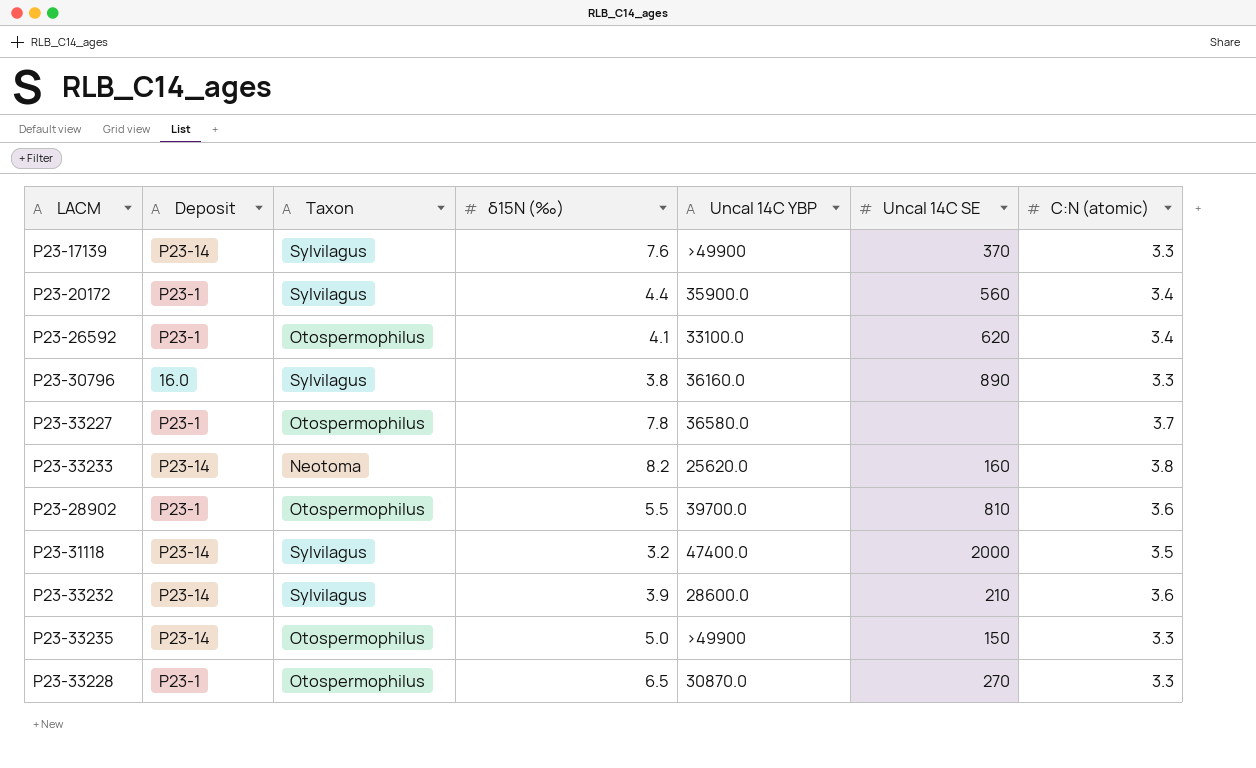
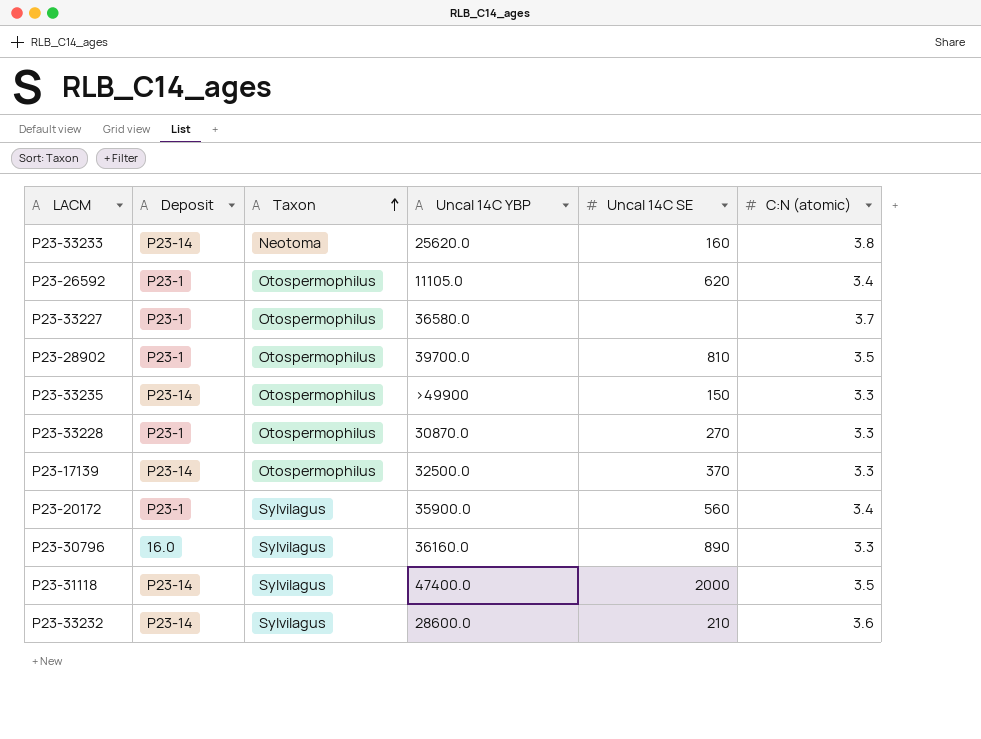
row order: none -> Taxon ascending
column δ15N (‰) | position: 4 -> none
P23-26592 | Uncal 14C YBP: 33100.0 -> 11105.0
P23-28902 | C:N (atomic): 3.6 -> 3.5
P23-17139 | Taxon: Sylvilagus -> Otospermophilus
P23-17139 | Uncal 14C YBP: >49900 -> 32500.0

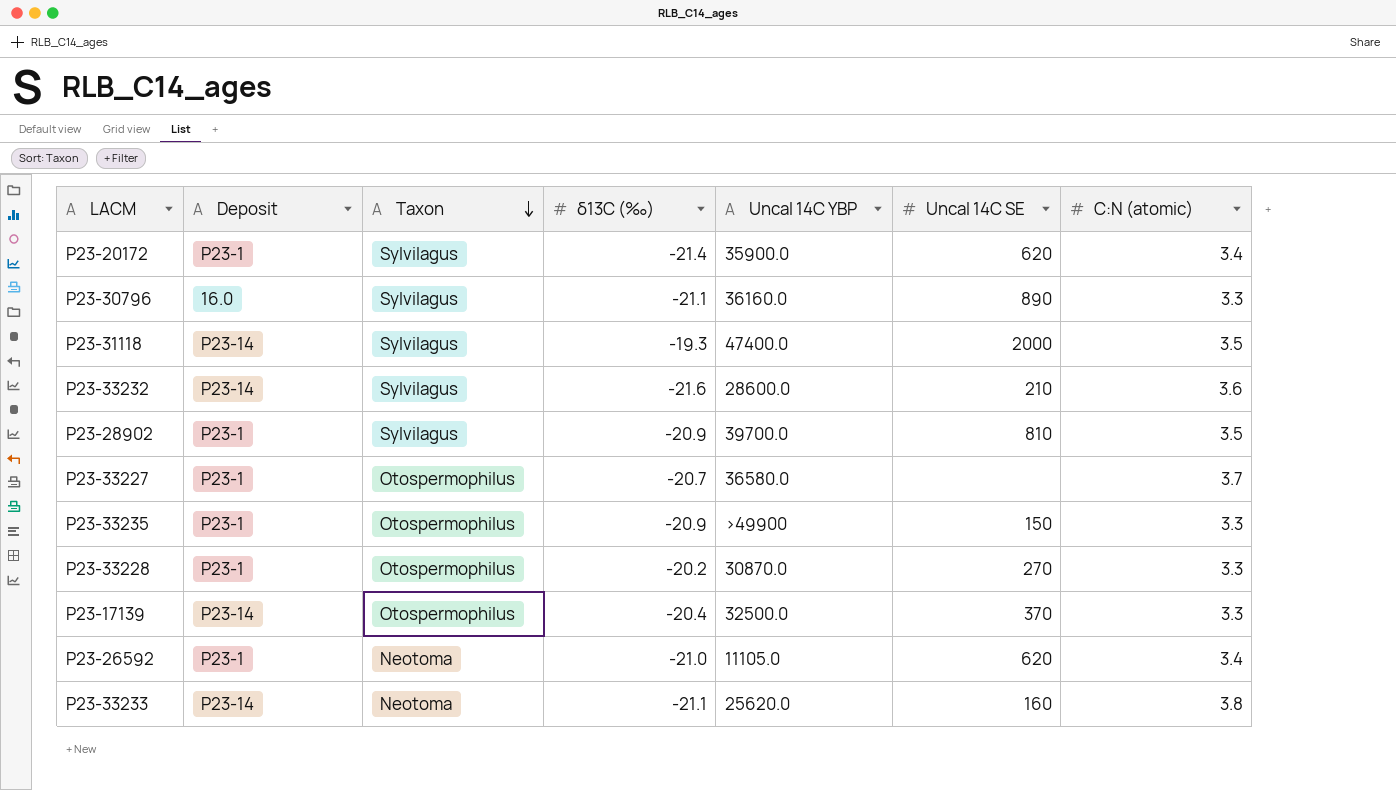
row order: Taxon ascending -> Taxon descending
column δ13C (‰) | position: none -> 4
P23-20172 | Uncal 14C SE: 560 -> 620
P23-28902 | Taxon: Otospermophilus -> Sylvilagus
P23-33235 | Deposit: P23-14 -> P23-1
P23-26592 | Taxon: Otospermophilus -> Neotoma

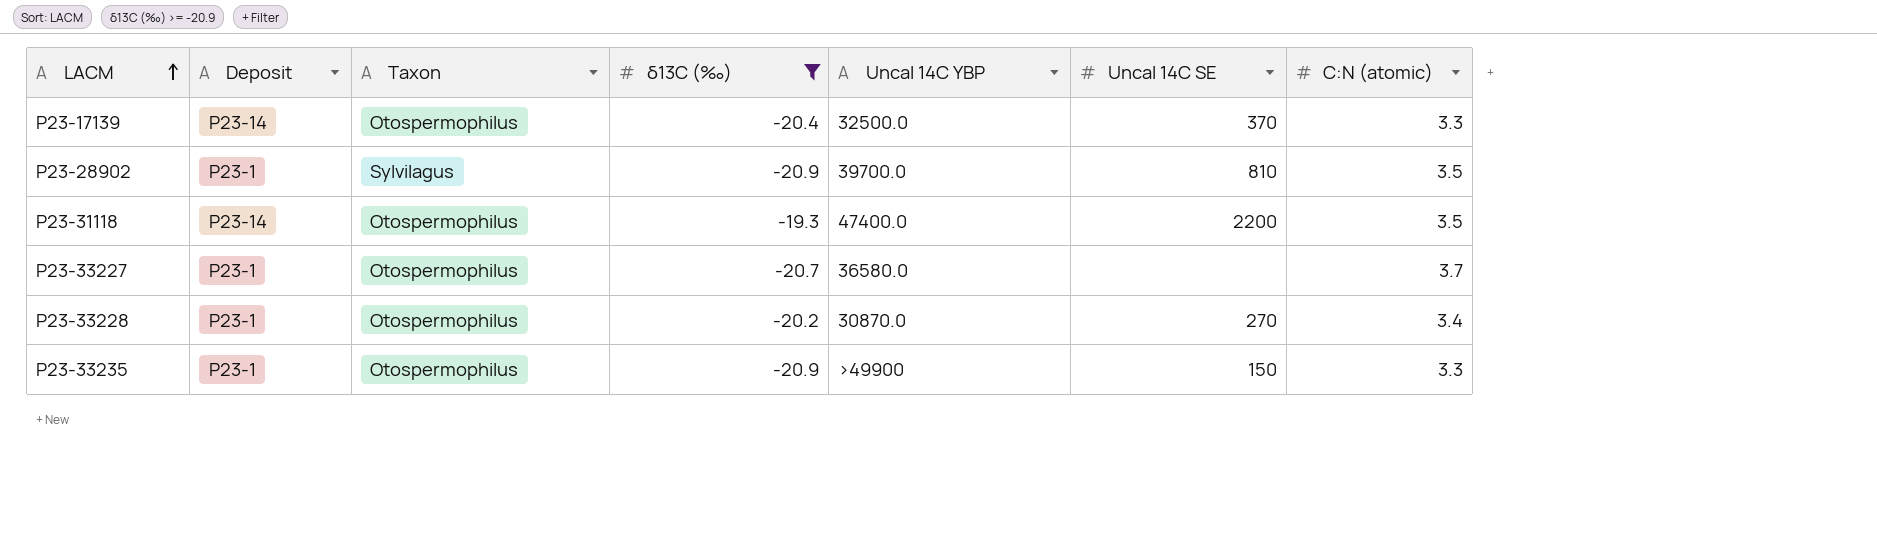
filter: none -> δ13C (‰) >= -20.9
row order: Taxon descending -> LACM ascending
P23-31118 | Taxon: Sylvilagus -> Otospermophilus
P23-31118 | Uncal 14C SE: 2000 -> 2200
P23-33228 | C:N (atomic): 3.3 -> 3.4

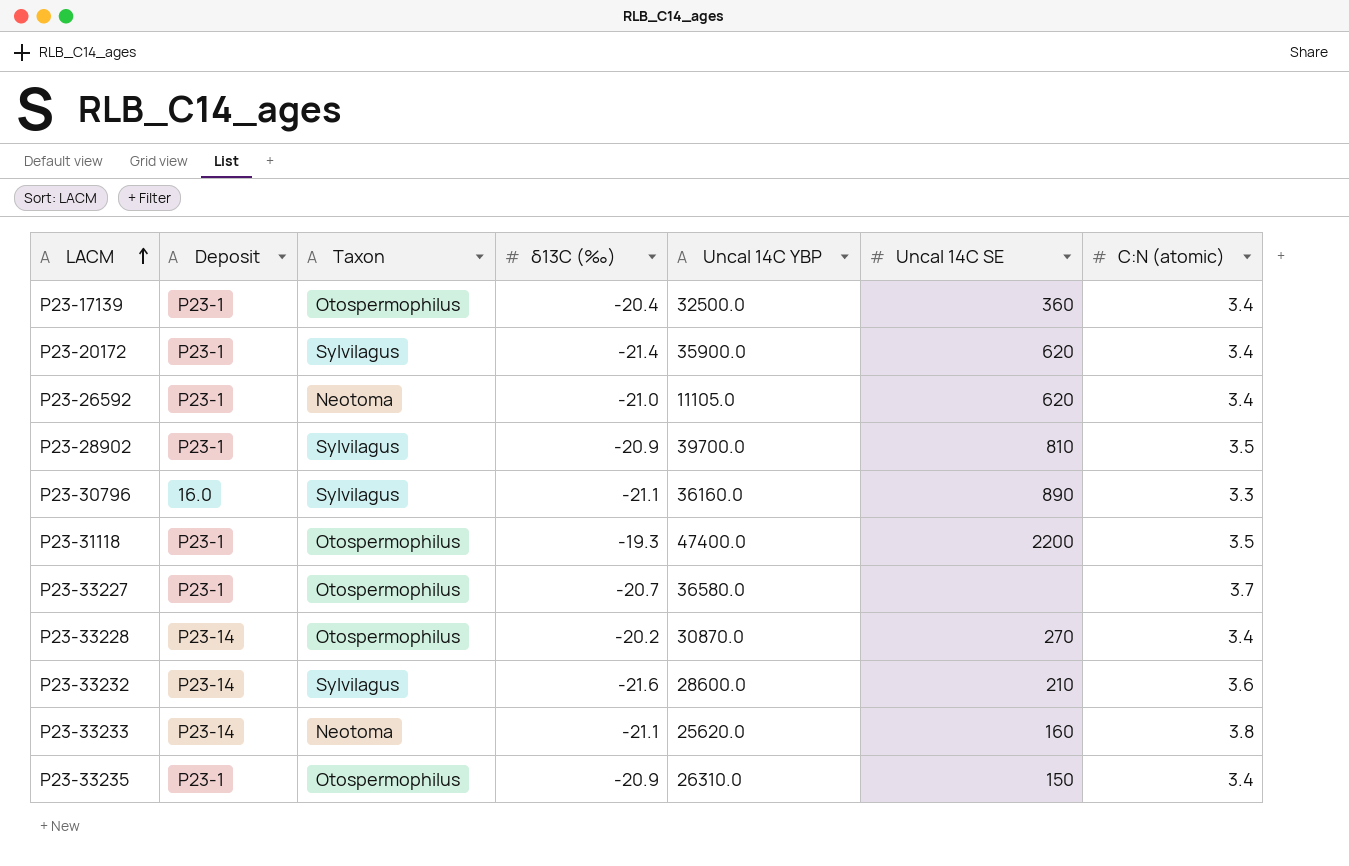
filter: δ13C (‰) >= -20.9 -> none
P23-17139 | Deposit: P23-14 -> P23-1
P23-17139 | Uncal 14C SE: 370 -> 360
P23-17139 | C:N (atomic): 3.3 -> 3.4
P23-31118 | Deposit: P23-14 -> P23-1
P23-33228 | Deposit: P23-1 -> P23-14
P23-33235 | Uncal 14C YBP: >49900 -> 26310.0
P23-33235 | C:N (atomic): 3.3 -> 3.4

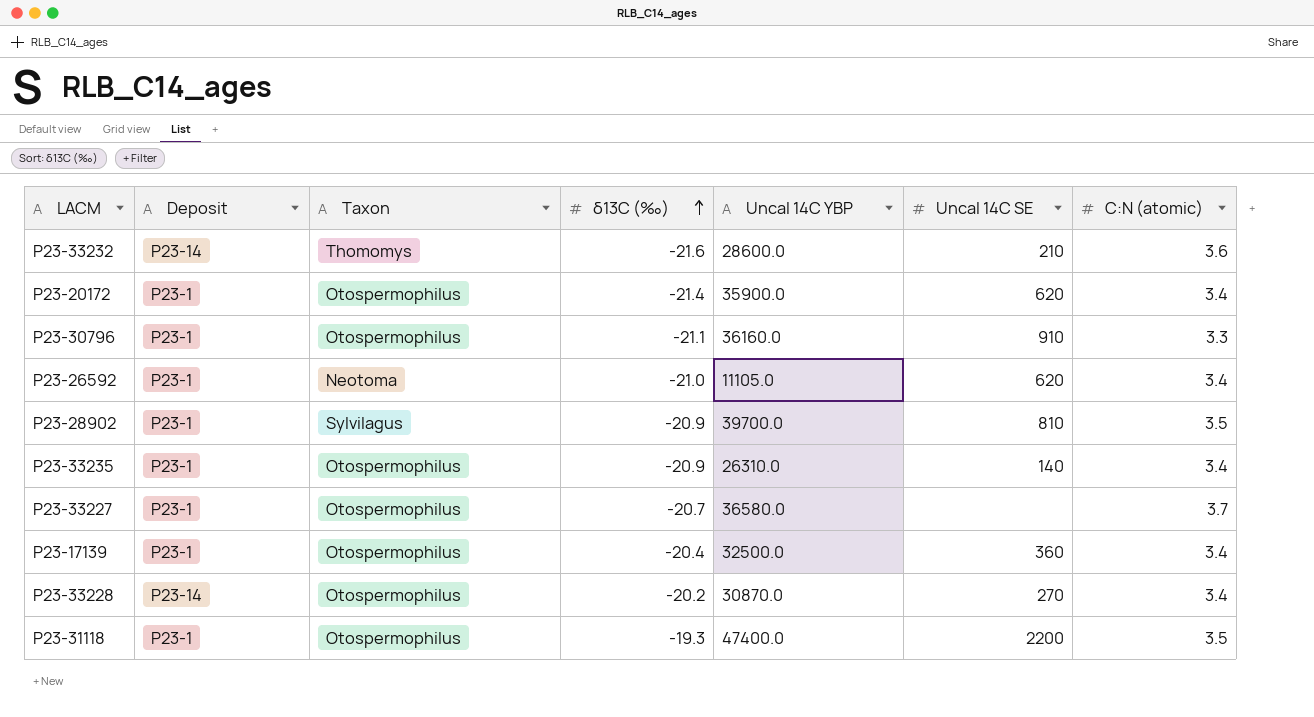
row order: LACM ascending -> δ13C (‰) ascending
row P23-33233: P23-14 | Neotoma | -21.1 | 25620.0 | 160 | 3.8 -> none
P23-33232 | Taxon: Sylvilagus -> Thomomys
P23-20172 | Taxon: Sylvilagus -> Otospermophilus
P23-30796 | Deposit: 16.0 -> P23-1
P23-30796 | Taxon: Sylvilagus -> Otospermophilus
P23-30796 | Uncal 14C SE: 890 -> 910
P23-33235 | Uncal 14C SE: 150 -> 140

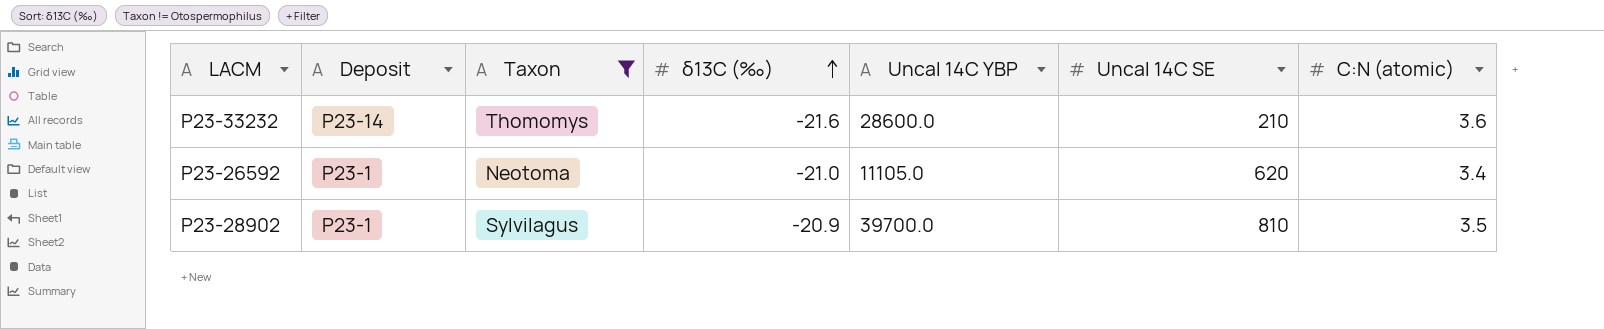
filter: none -> Taxon != Otospermophilus

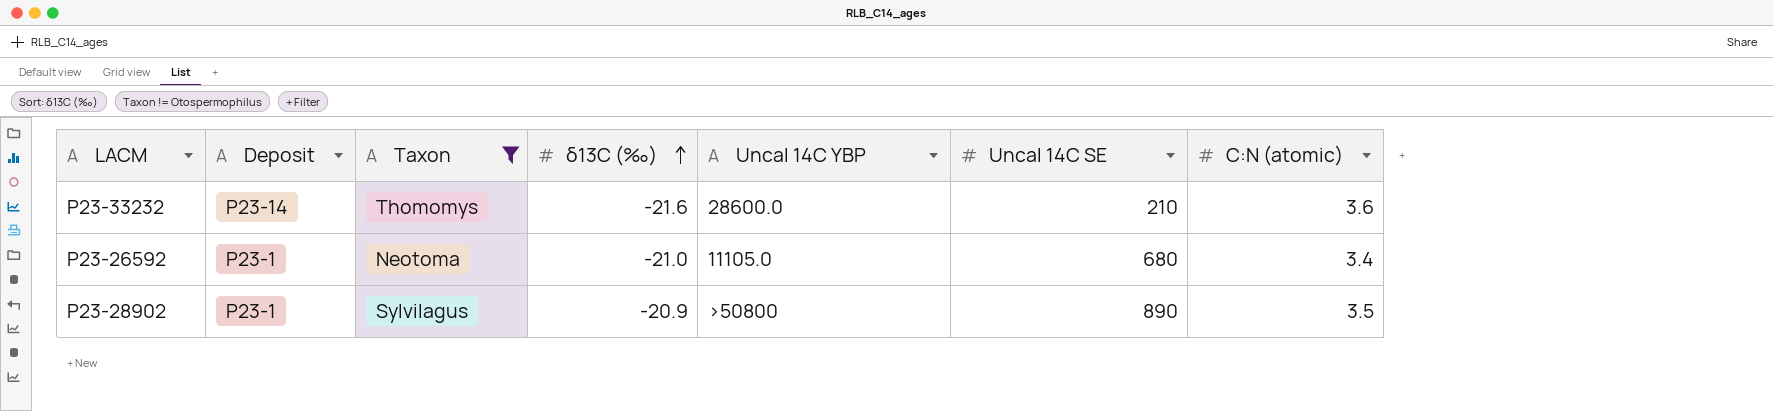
P23-26592 | Uncal 14C SE: 620 -> 680
P23-28902 | Uncal 14C YBP: 39700.0 -> >50800
P23-28902 | Uncal 14C SE: 810 -> 890

